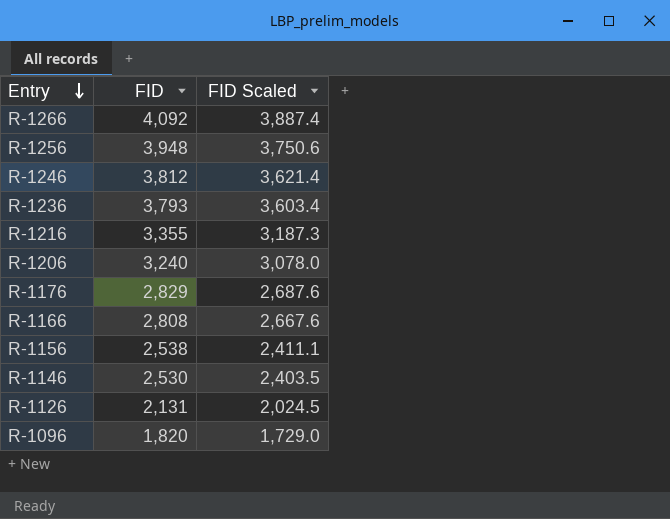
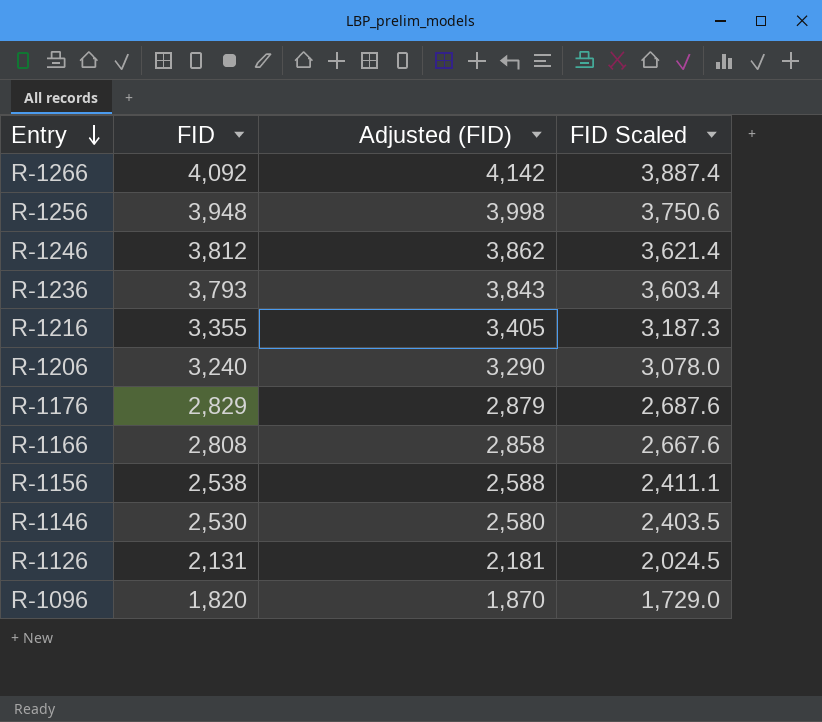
column Adjusted (FID) | formula: none -> [FID] + 50

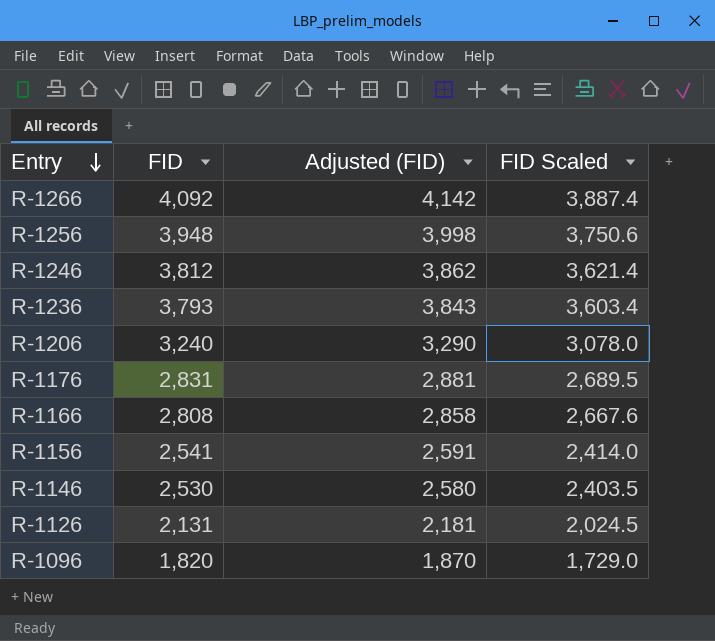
row R-1216: 3,355 | 3,405 | 3,187.3 -> none
R-1176 | FID: 2,829 -> 2,831
R-1176 | Adjusted (FID): 2,879 -> 2,881
R-1176 | FID Scaled: 2,687.6 -> 2,689.5
R-1156 | FID: 2,538 -> 2,541
R-1156 | Adjusted (FID): 2,588 -> 2,591
R-1156 | FID Scaled: 2,411.1 -> 2,414.0

